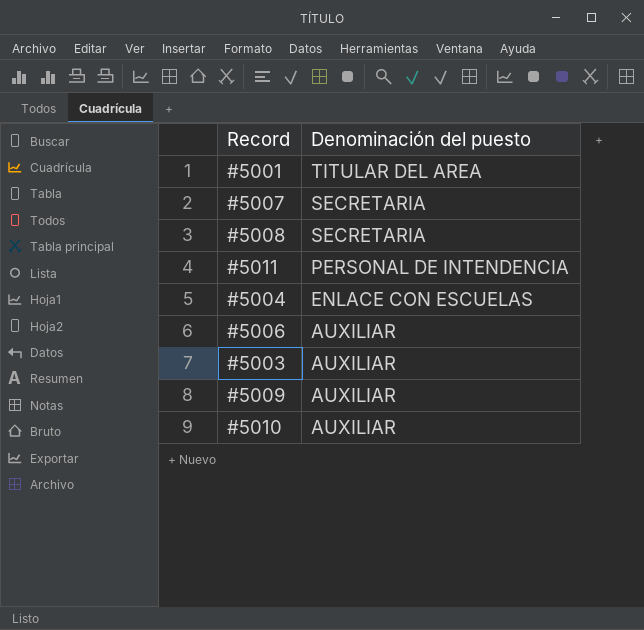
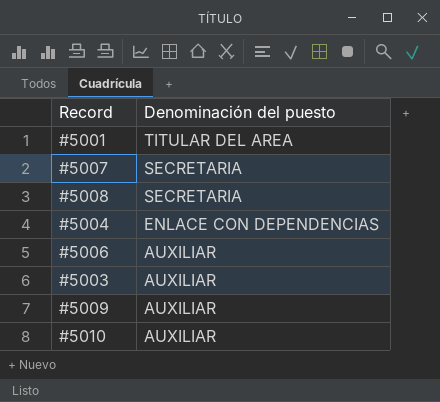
row #5011: PERSONAL DE INTENDENCIA -> none
#5004 | Denominación del puesto: ENLACE CON ESCUELAS -> ENLACE CON DEPENDENCIAS

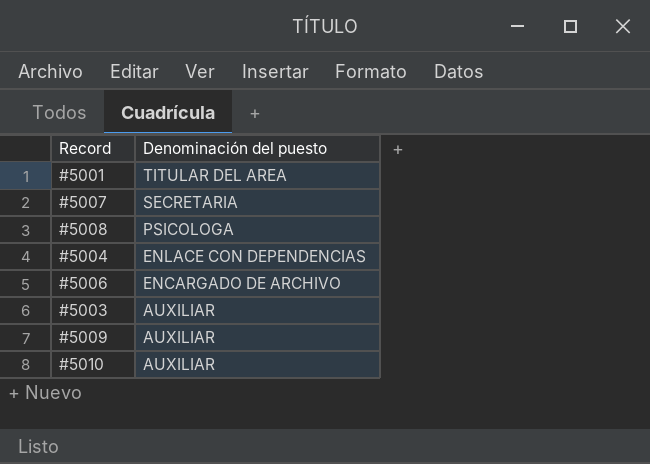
#5008 | Denominación del puesto: SECRETARIA -> PSICOLOGA
#5006 | Denominación del puesto: AUXILIAR -> ENCARGADO DE ARCHIVO

